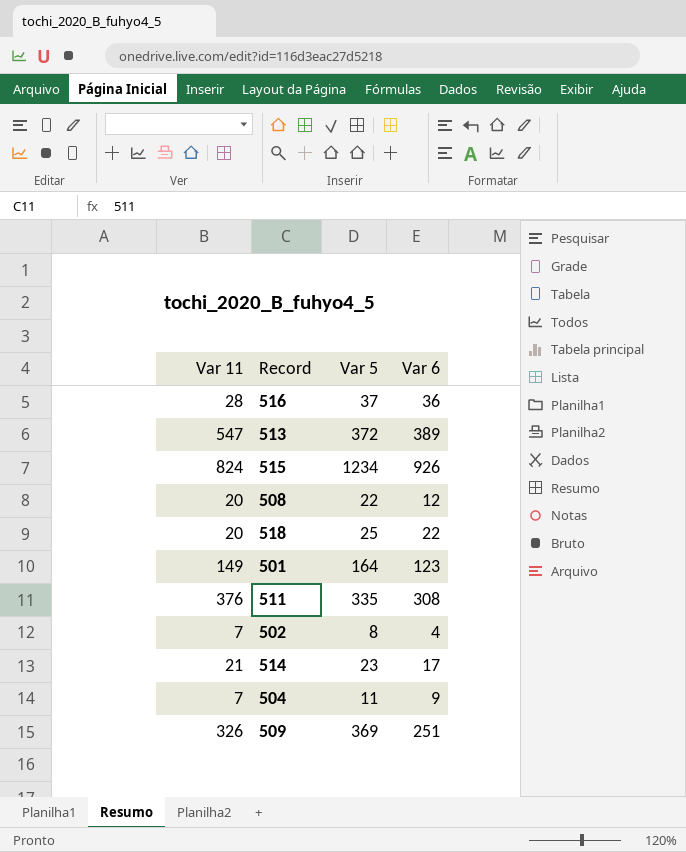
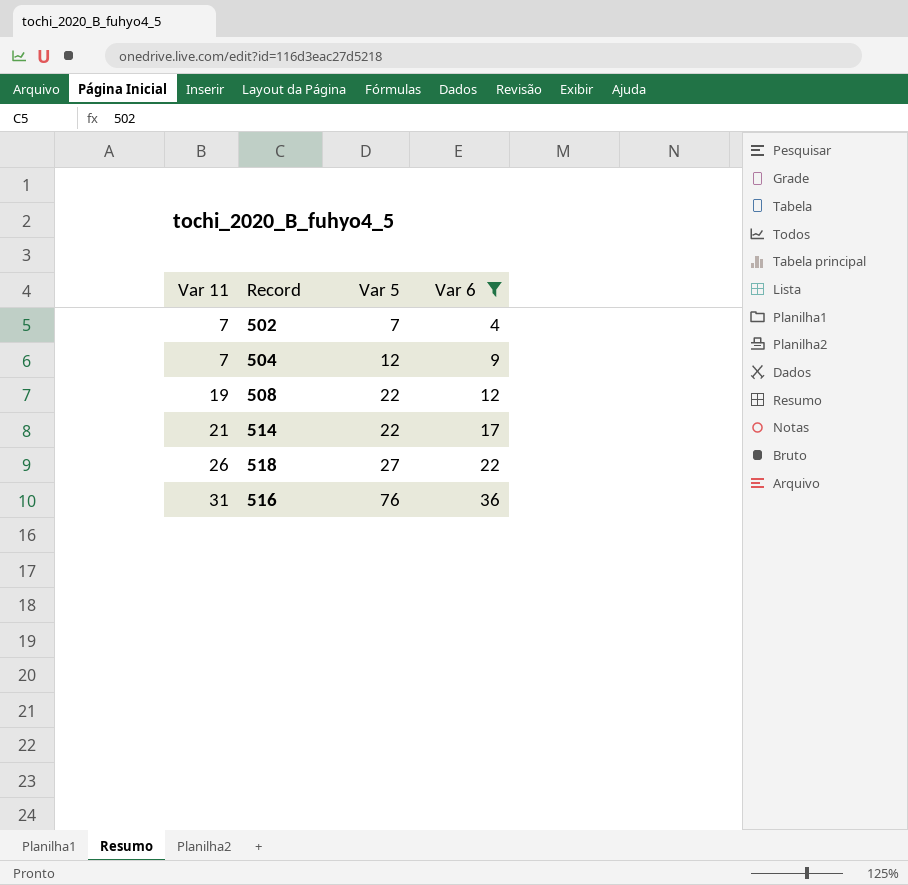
filter: none -> Var 6 <= 36
row order: none -> Var 11 ascending
502 | Var 5: 8 -> 7
504 | Var 5: 11 -> 12
508 | Var 11: 20 -> 19
514 | Var 5: 23 -> 22
518 | Var 11: 20 -> 26
518 | Var 5: 25 -> 27
516 | Var 11: 28 -> 31
516 | Var 5: 37 -> 76

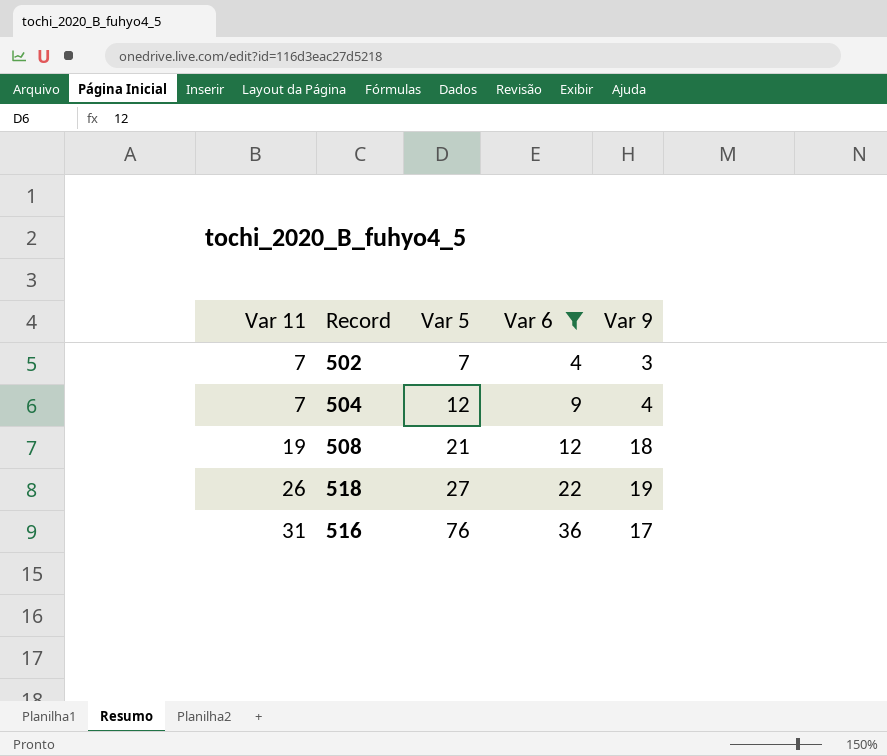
column Var 9 | position: none -> 5
row 514: 21 | 22 | 17 -> none
508 | Var 5: 22 -> 21

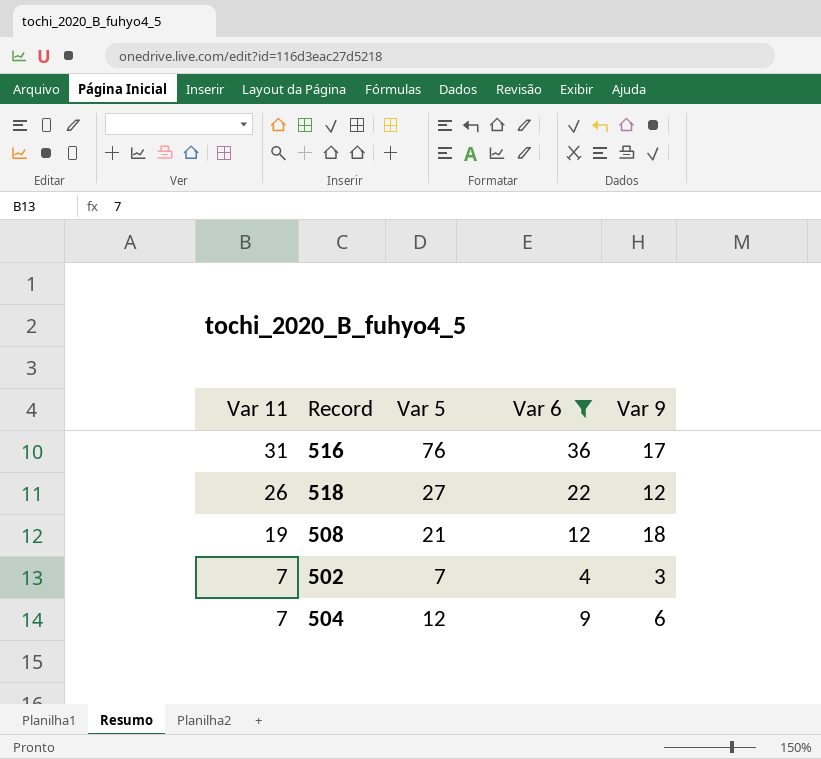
row order: Var 11 ascending -> Var 11 descending
518 | Var 9: 19 -> 12
504 | Var 9: 4 -> 6

